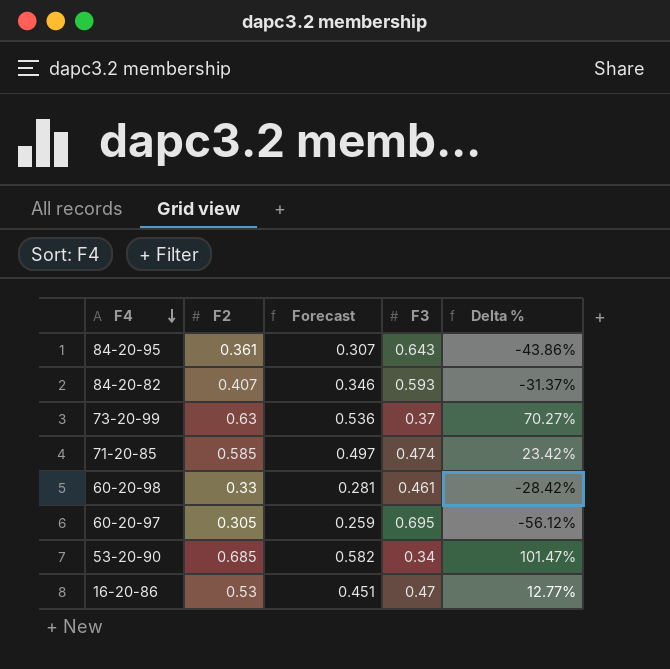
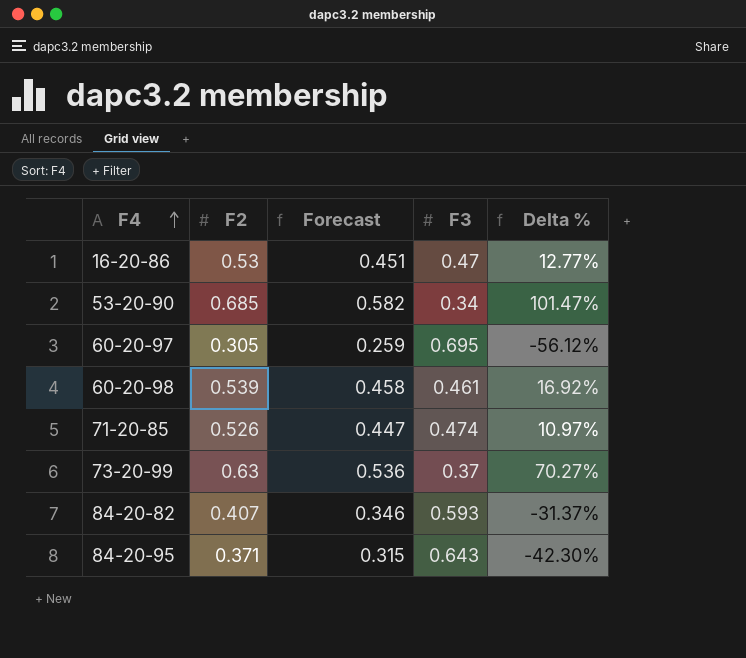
row order: F4 descending -> F4 ascending
60-20-98 | F2: 0.33 -> 0.539
60-20-98 | Forecast: 0.281 -> 0.458
60-20-98 | Delta %: -28.42% -> 16.92%
71-20-85 | F2: 0.585 -> 0.526
71-20-85 | Forecast: 0.497 -> 0.447
71-20-85 | Delta %: 23.42% -> 10.97%
84-20-95 | F2: 0.361 -> 0.371
84-20-95 | Forecast: 0.307 -> 0.315
84-20-95 | Delta %: -43.86% -> -42.30%

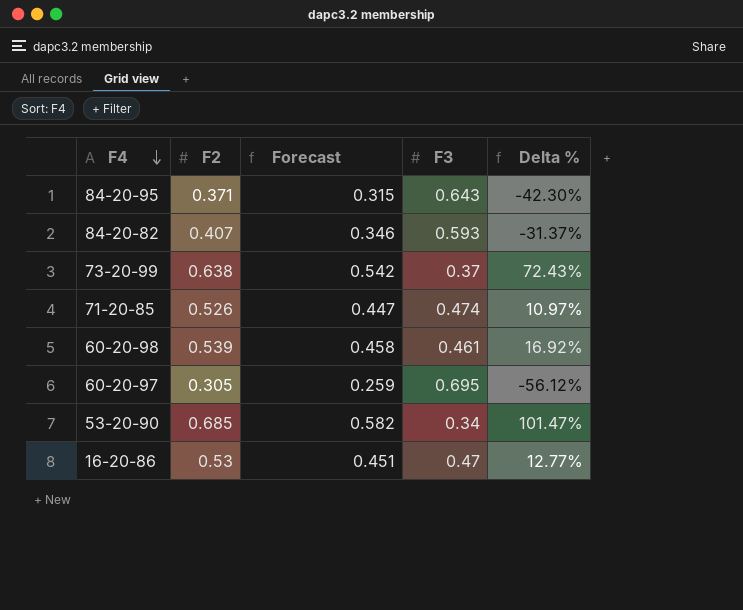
row order: F4 ascending -> F4 descending
73-20-99 | F2: 0.63 -> 0.638
73-20-99 | Forecast: 0.536 -> 0.542
73-20-99 | Delta %: 70.27% -> 72.43%

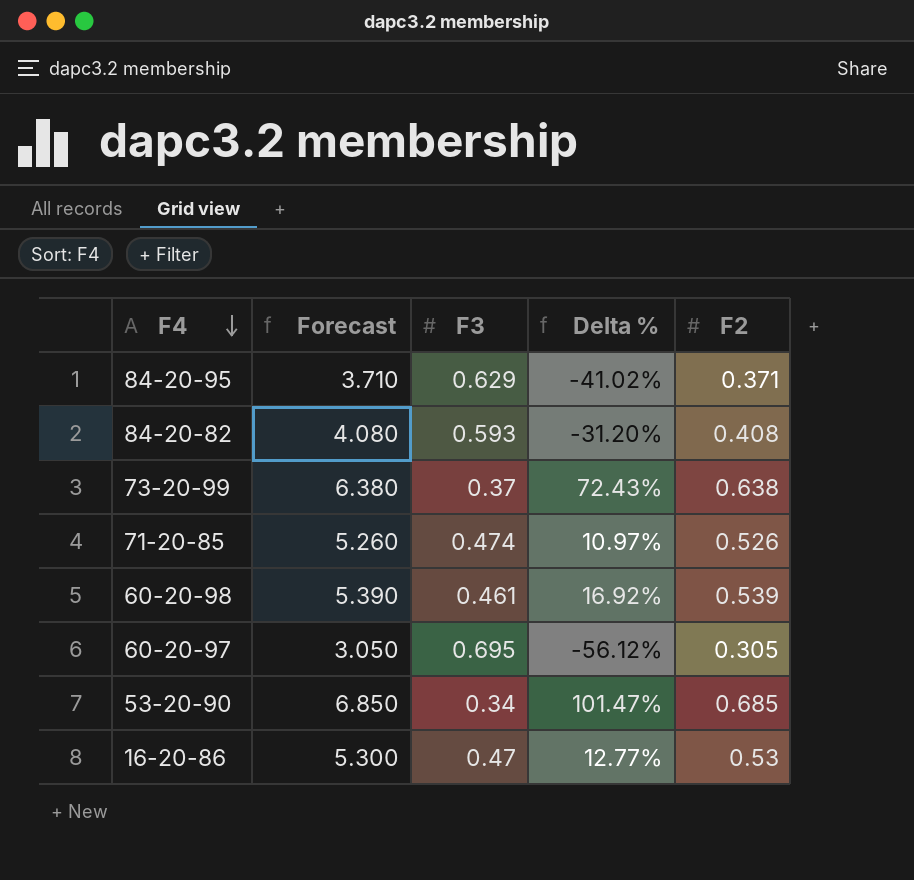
column Forecast | formula: [F2] * 0.85 -> [F2] * 10
column F2 | position: 2 -> 5
84-20-95 | F3: 0.643 -> 0.629
84-20-95 | Delta %: -42.30% -> -41.02%
84-20-82 | Delta %: -31.37% -> -31.20%
84-20-82 | F2: 0.407 -> 0.408

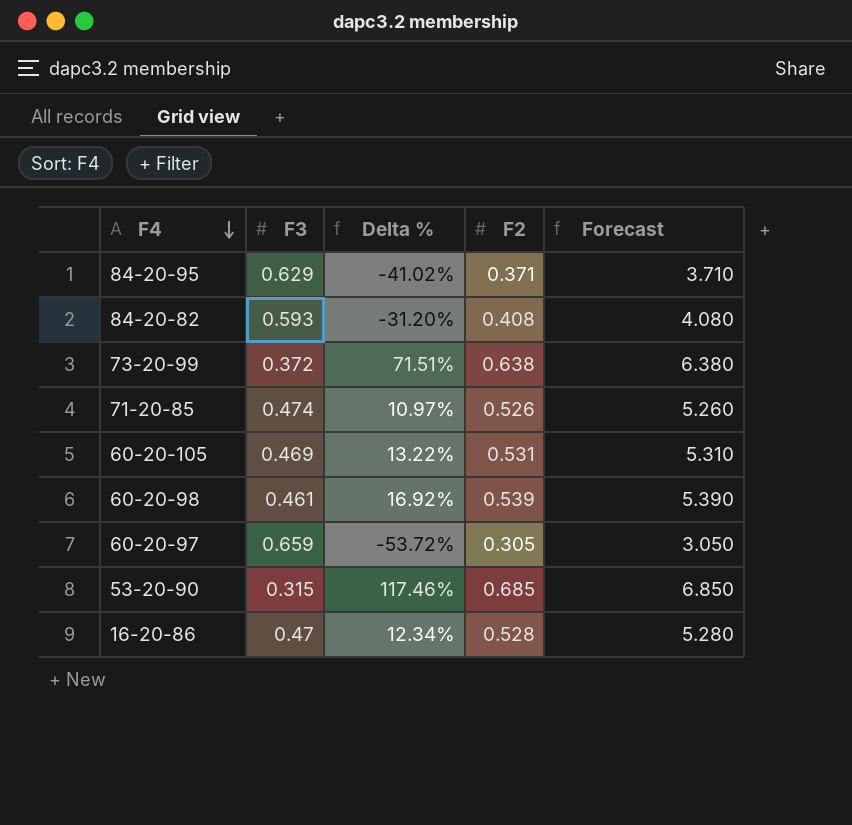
column Forecast | position: 2 -> 5
73-20-99 | F3: 0.37 -> 0.372
73-20-99 | Delta %: 72.43% -> 71.51%
row 60-20-105: none -> 0.469 | 13.22% | 0.531 | 5.310
60-20-97 | F3: 0.695 -> 0.659
60-20-97 | Delta %: -56.12% -> -53.72%
53-20-90 | F3: 0.34 -> 0.315
53-20-90 | Delta %: 101.47% -> 117.46%
16-20-86 | Delta %: 12.77% -> 12.34%
16-20-86 | F2: 0.53 -> 0.528
16-20-86 | Forecast: 5.300 -> 5.280

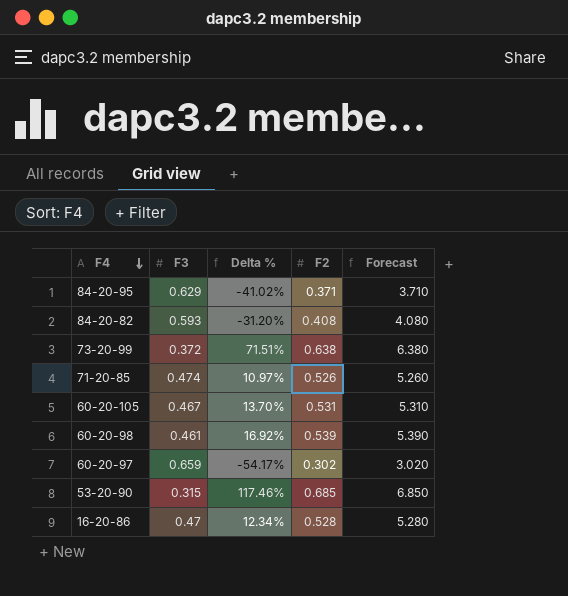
60-20-105 | F3: 0.469 -> 0.467
60-20-105 | Delta %: 13.22% -> 13.70%
60-20-97 | Delta %: -53.72% -> -54.17%
60-20-97 | F2: 0.305 -> 0.302
60-20-97 | Forecast: 3.050 -> 3.020

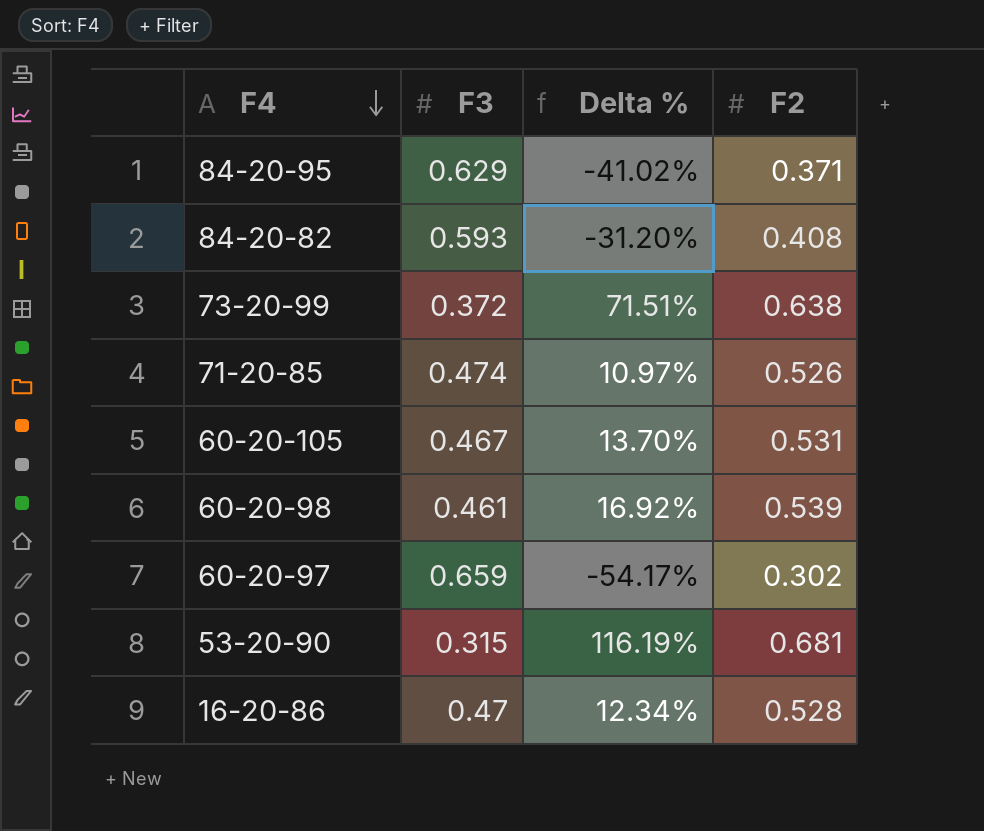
column Forecast | formula: [F2] * 10 -> none
53-20-90 | Delta %: 117.46% -> 116.19%
53-20-90 | F2: 0.685 -> 0.681

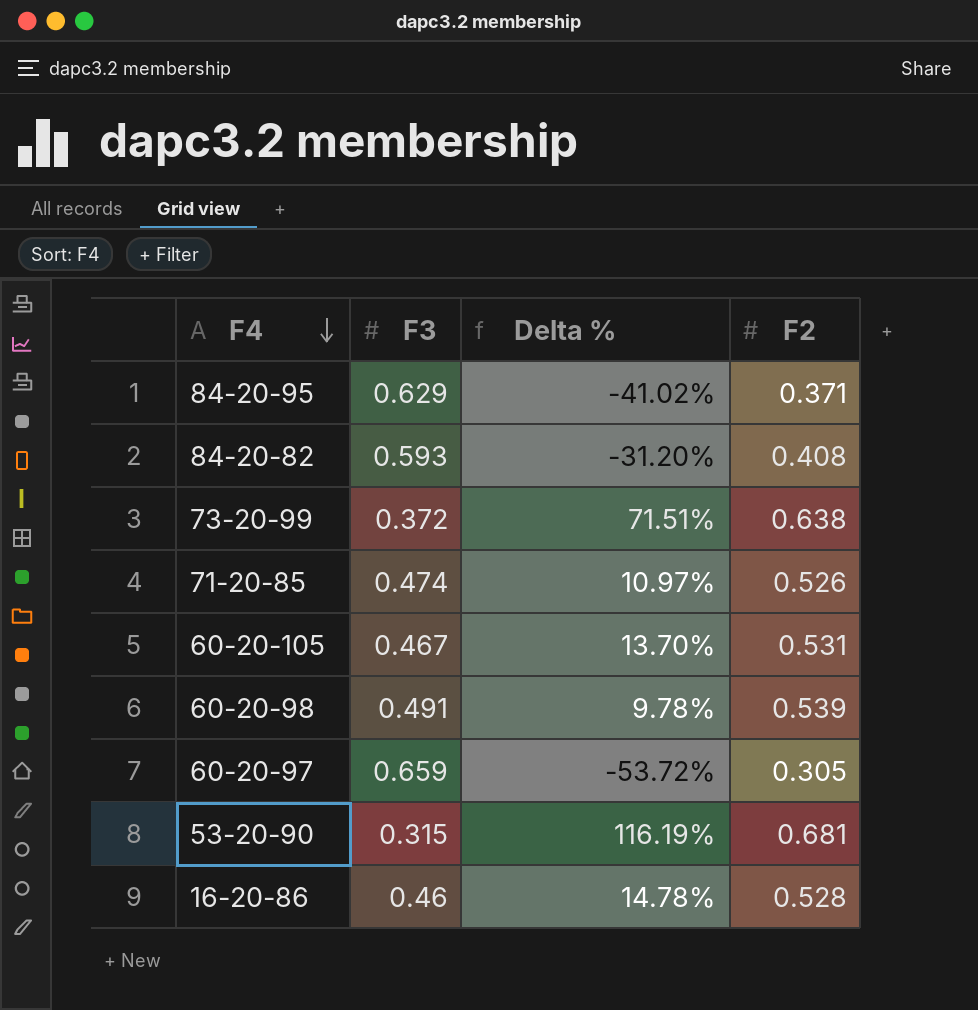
60-20-98 | F3: 0.461 -> 0.491
60-20-98 | Delta %: 16.92% -> 9.78%
60-20-97 | Delta %: -54.17% -> -53.72%
60-20-97 | F2: 0.302 -> 0.305
16-20-86 | F3: 0.47 -> 0.46
16-20-86 | Delta %: 12.34% -> 14.78%

